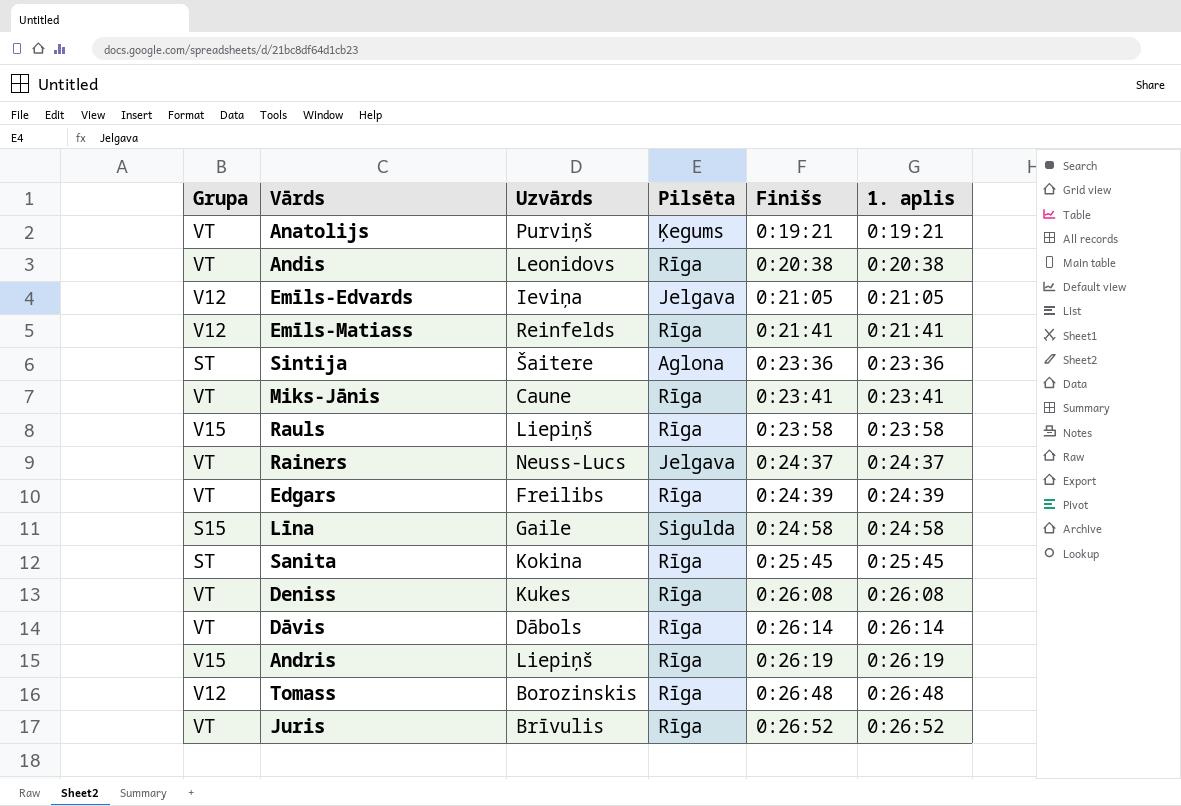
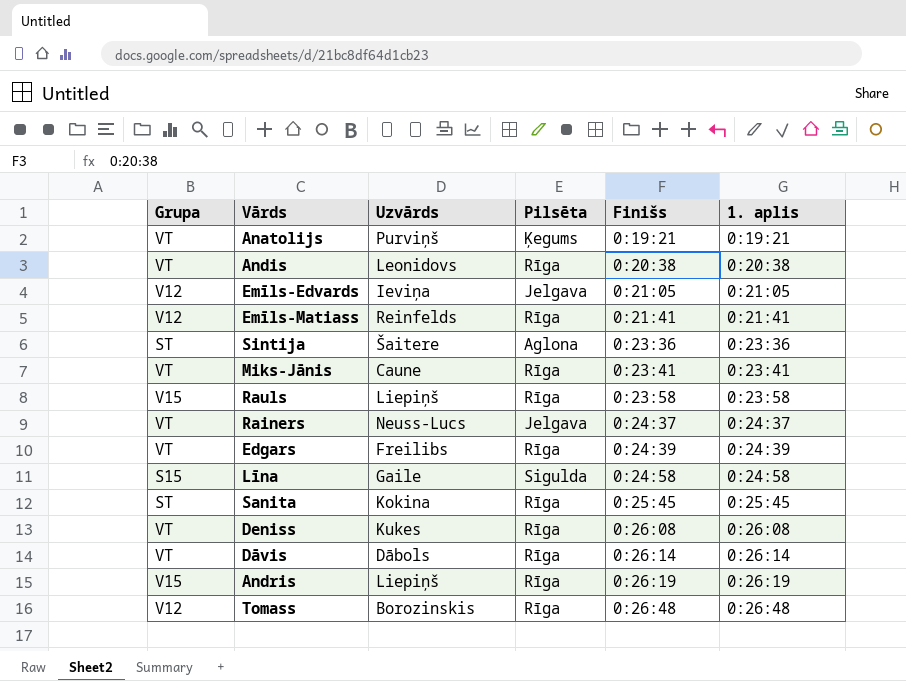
row Juris: VT | Brīvulis | Rīga | 0:26:52 | 0:26:52 -> none

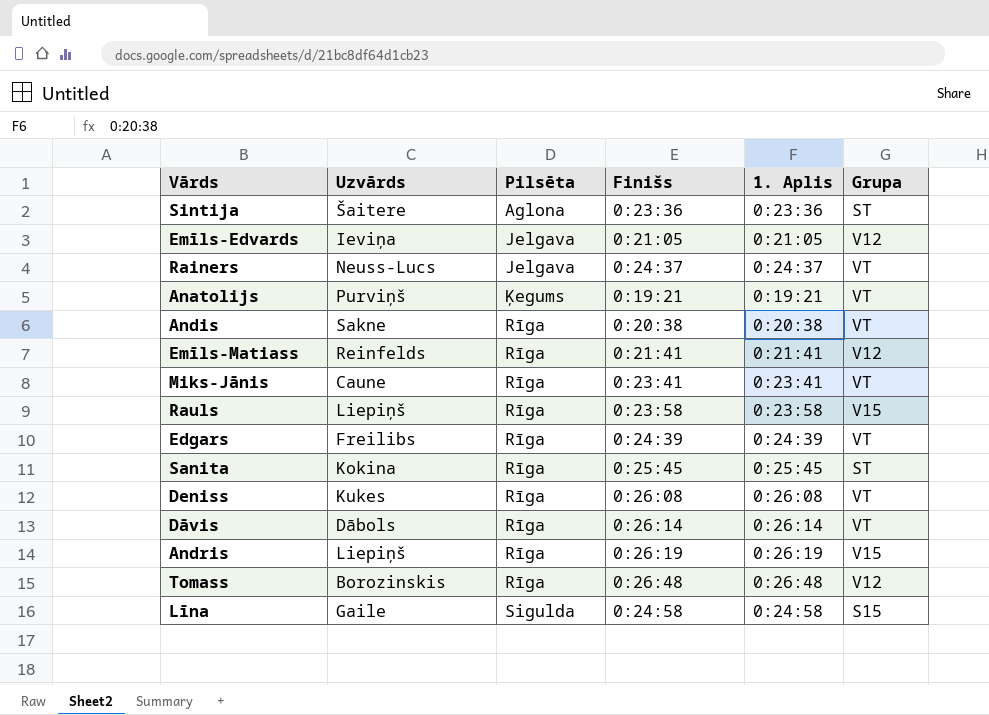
row order: Finišs ascending -> Pilsēta ascending
column name: 1. aplis -> 1. Aplis
column Grupa | position: 1 -> 6
Andis | Uzvārds: Leonidovs -> Sakne

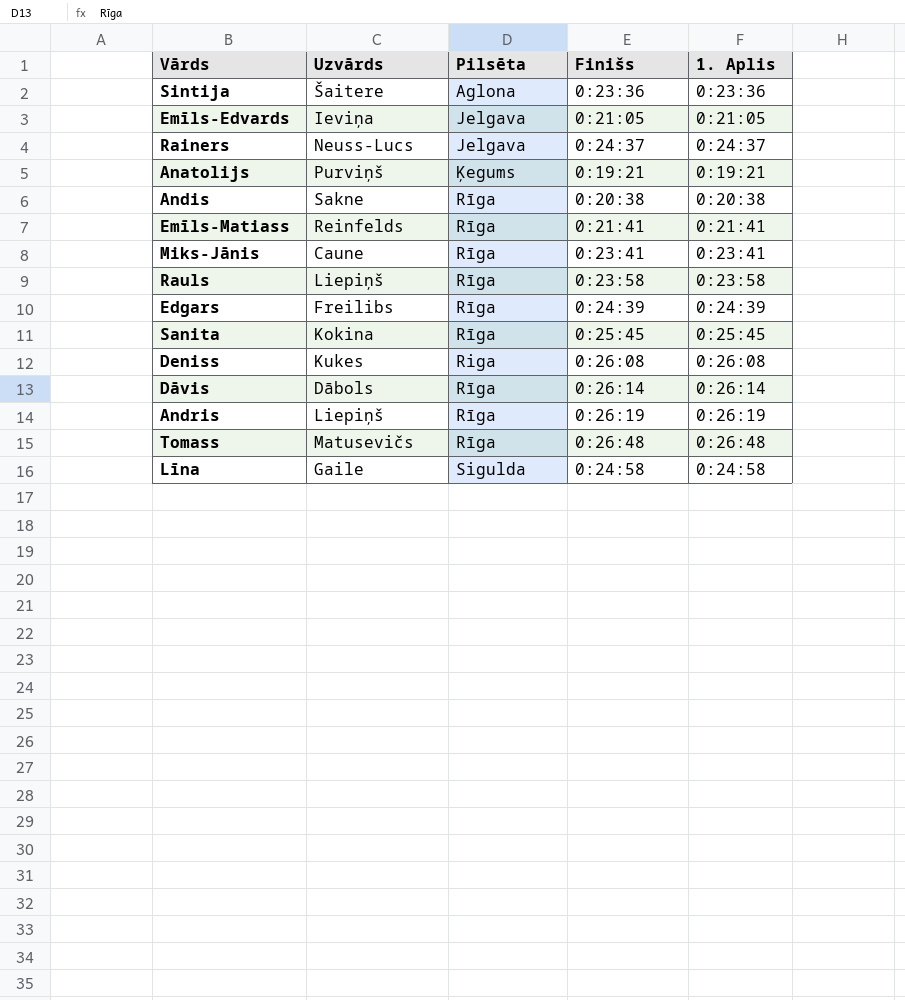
column Grupa | position: 6 -> none
Deniss | Pilsēta: Rīga -> Riga
Tomass | Uzvārds: Borozinskis -> Matusevičs

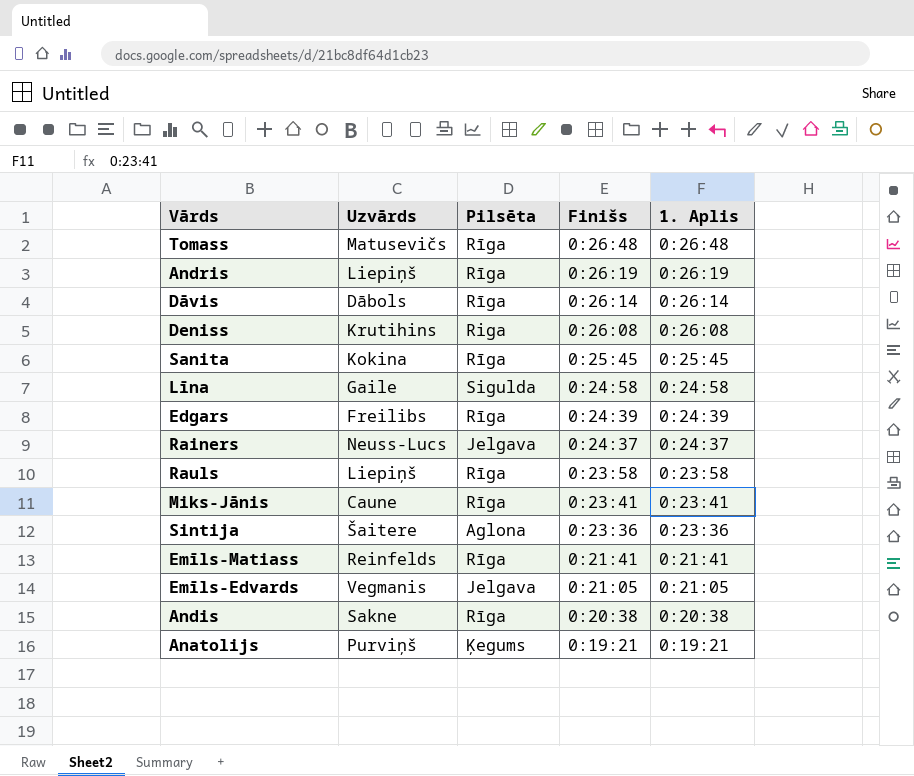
row order: Pilsēta ascending -> Finišs descending
Deniss | Uzvārds: Kukes -> Krutihins
Emīls-Edvards | Uzvārds: Ieviņa -> Vegmanis

